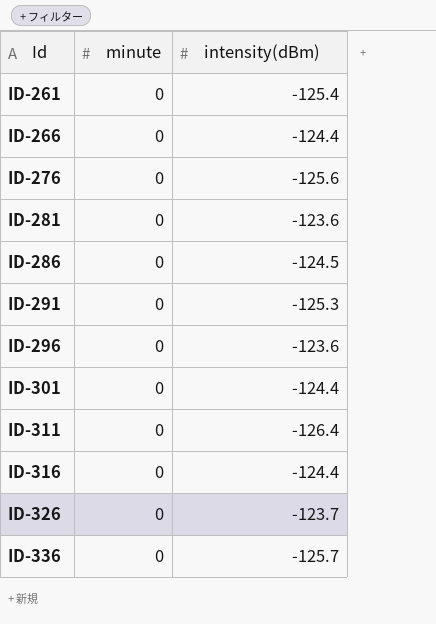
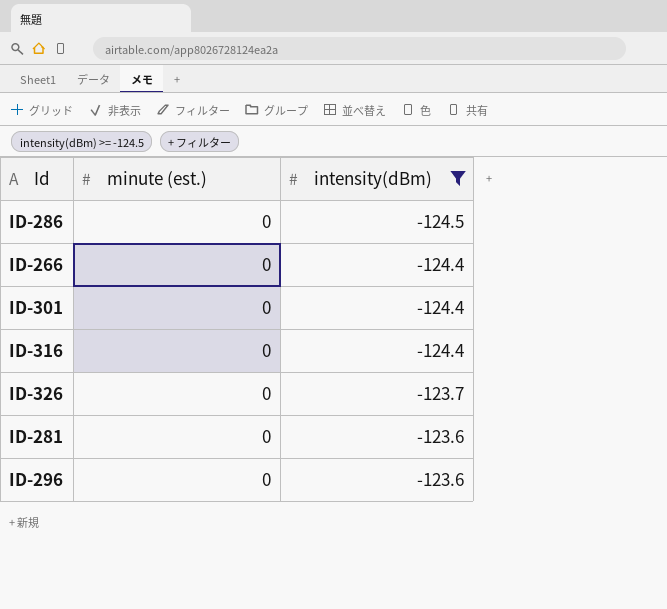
filter: none -> intensity(dBm) >= -124.5
row order: Id ascending -> intensity(dBm) ascending
column name: minute -> minute (est.)

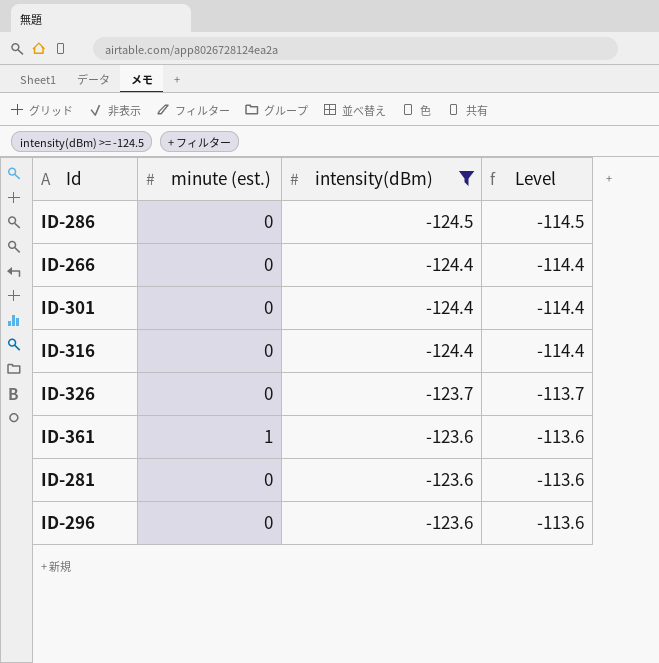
column Level | formula: none -> [intensity(dBm)] + 10
row ID-361: none -> 1 | -123.6 | -113.6

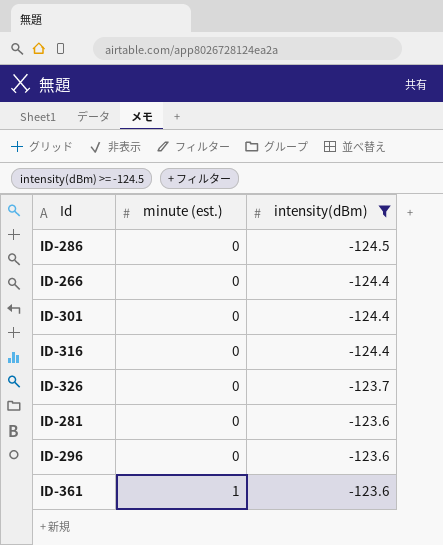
row order: intensity(dBm) ascending -> minute (est.) ascending
column Level | formula: [intensity(dBm)] + 10 -> none

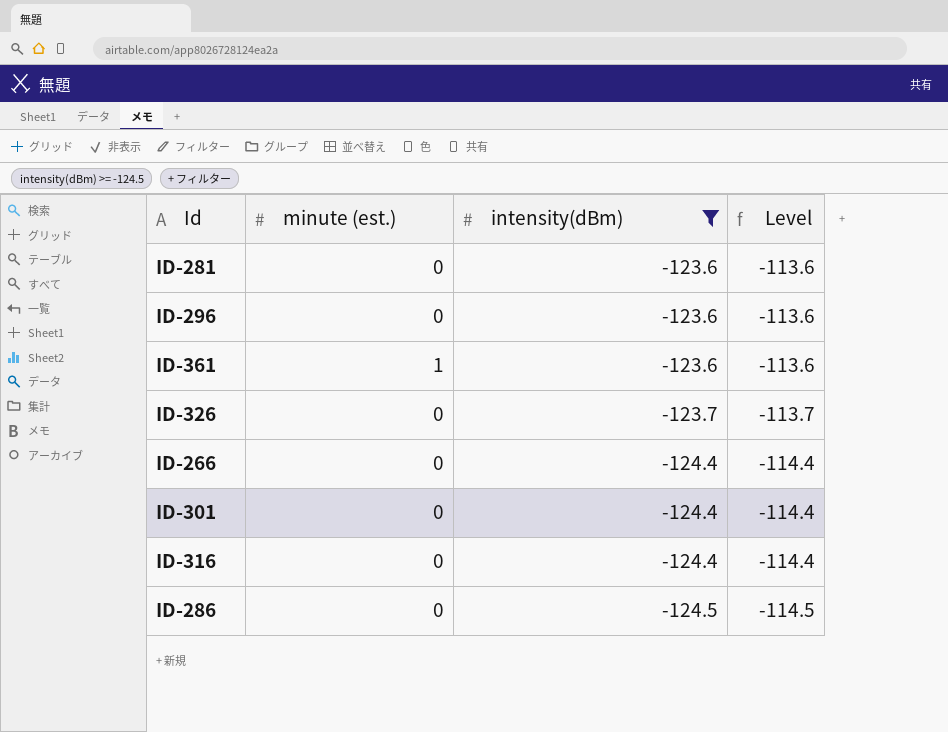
row order: minute (est.) ascending -> intensity(dBm) descending
column Level | formula: none -> [intensity(dBm)] + 10

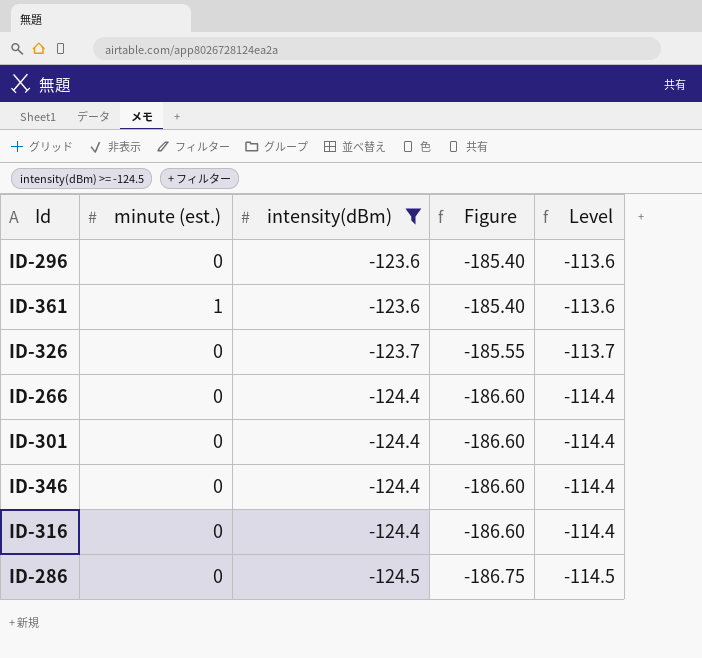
column Figure | formula: none -> [intensity(dBm)] * 1.5
row ID-281: 0 | -123.6 | -113.6 -> none
row ID-346: none -> 0 | -124.4 | -186.60 | -114.4

